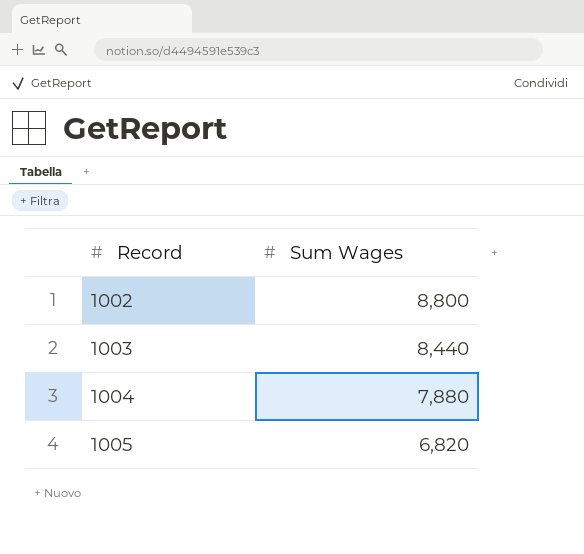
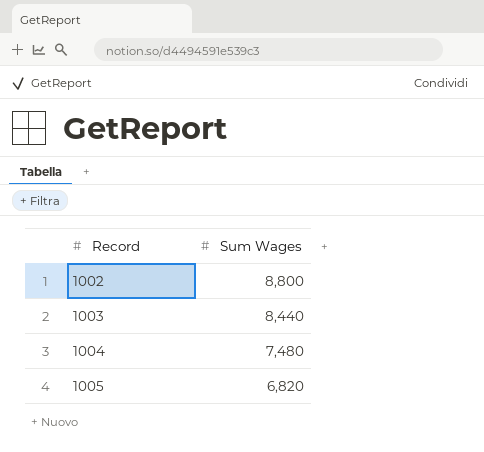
1004 | Sum Wages: 7,880 -> 7,480

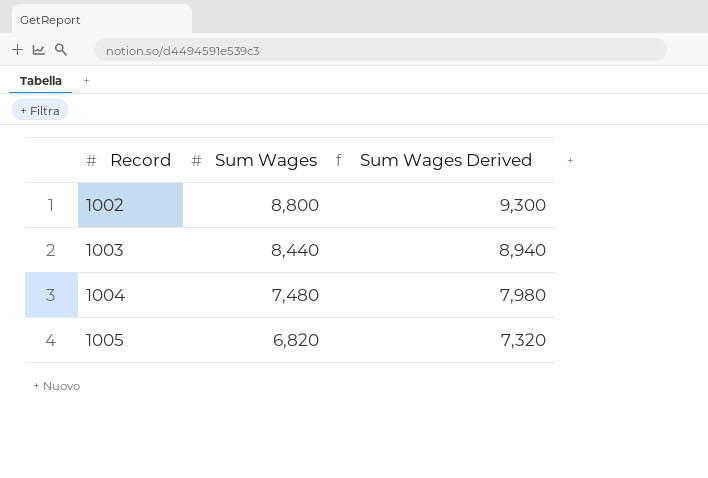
column Sum Wages Derived | formula: none -> [Sum Wages] + 500

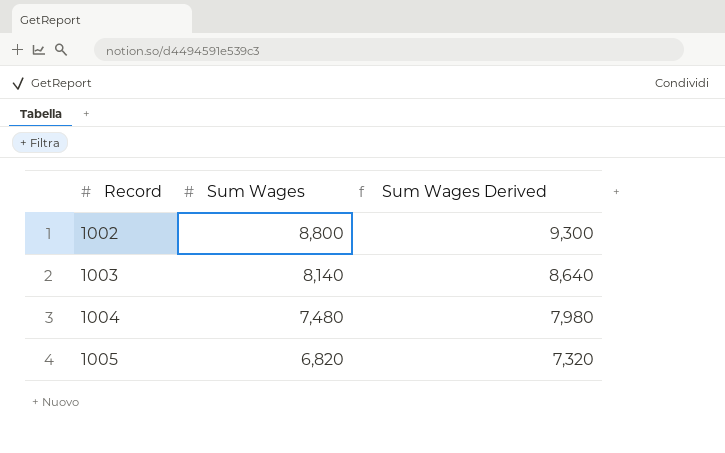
1003 | Sum Wages: 8,440 -> 8,140
1003 | Sum Wages Derived: 8,940 -> 8,640

